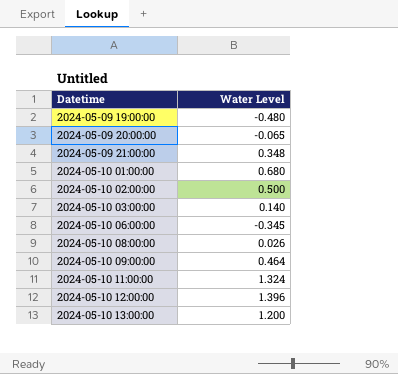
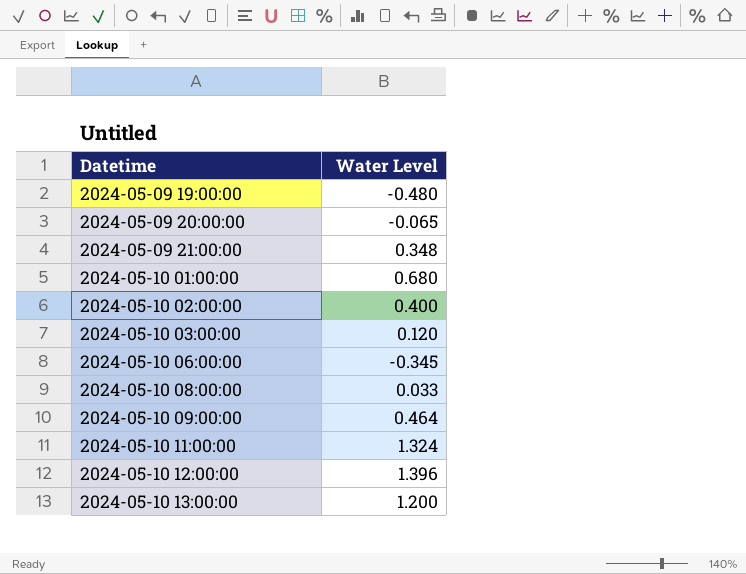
2024-05-10 02:00:00 | Water Level: 0.500 -> 0.400
2024-05-10 03:00:00 | Water Level: 0.140 -> 0.120
2024-05-10 08:00:00 | Water Level: 0.026 -> 0.033

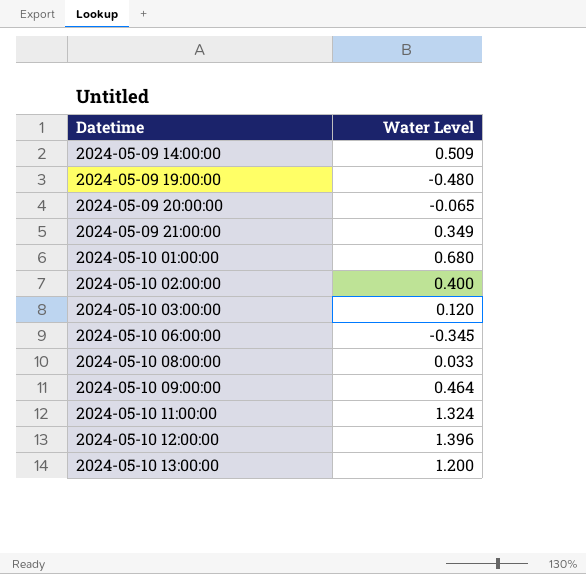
row 2024-05-09 14:00:00: none -> 0.509
2024-05-09 21:00:00 | Water Level: 0.348 -> 0.349

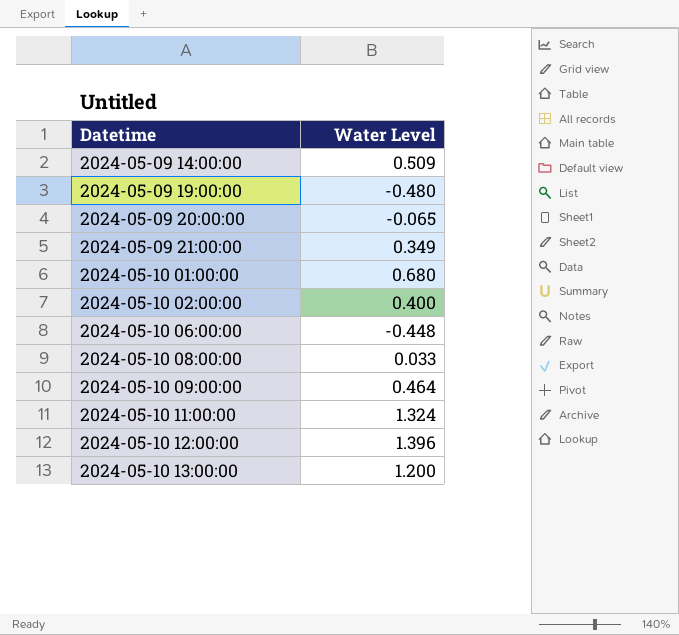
row 2024-05-10 03:00:00: 0.120 -> none
2024-05-10 06:00:00 | Water Level: -0.345 -> -0.448

